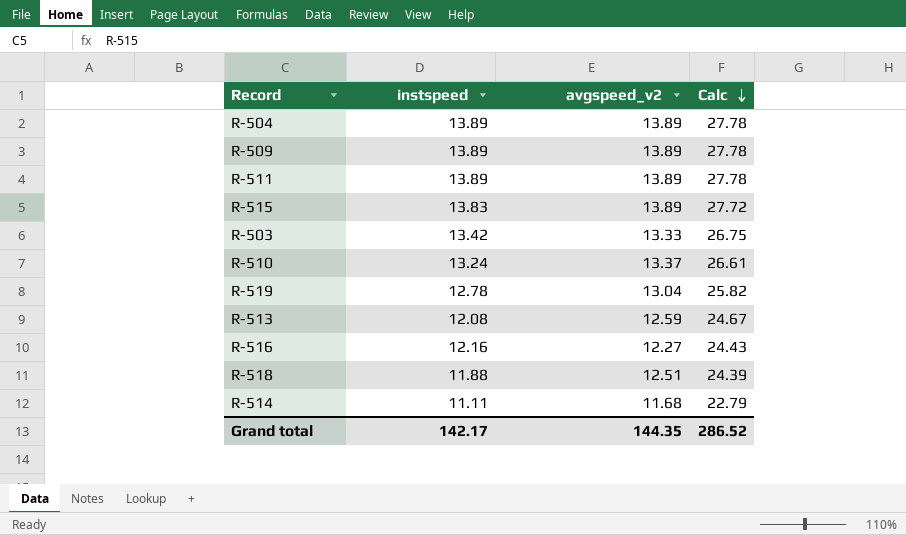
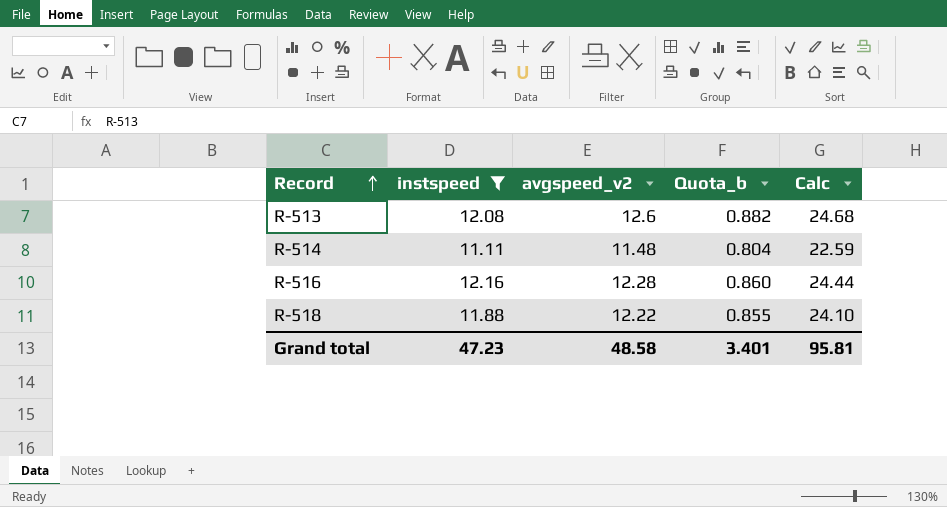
filter: none -> instspeed <= 12.16
row order: Calc descending -> Record ascending
column Quota_b | formula: none -> [avgspeed_v2] * 0.07
R-513 | avgspeed_v2: 12.59 -> 12.6
R-513 | Calc: 24.67 -> 24.68
R-514 | avgspeed_v2: 11.68 -> 11.48
R-514 | Calc: 22.79 -> 22.59
R-516 | avgspeed_v2: 12.27 -> 12.28
R-516 | Calc: 24.43 -> 24.44
R-518 | avgspeed_v2: 12.51 -> 12.22
R-518 | Calc: 24.39 -> 24.10
Grand total | instspeed: 142.17 -> 47.23
Grand total | avgspeed_v2: 144.35 -> 48.58
Grand total | Calc: 286.52 -> 95.81

